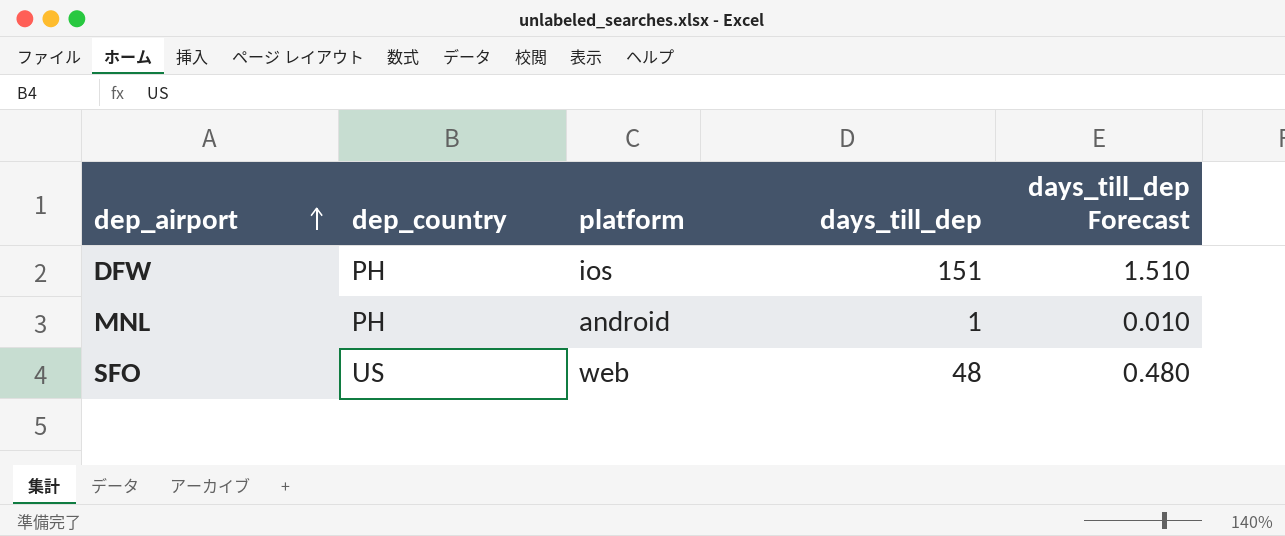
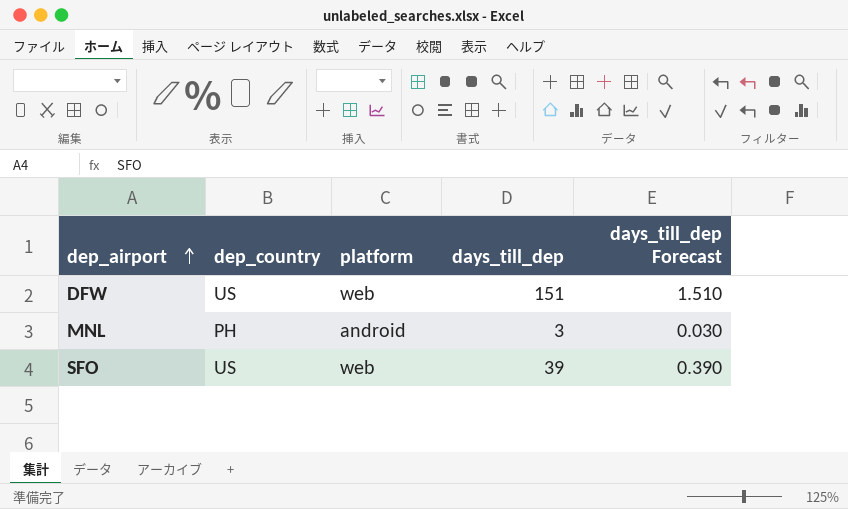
DFW | dep_country: PH -> US
DFW | platform: ios -> web
MNL | days_till_dep: 1 -> 3
MNL | days_till_dep Forecast: 0.010 -> 0.030
SFO | days_till_dep: 48 -> 39
SFO | days_till_dep Forecast: 0.480 -> 0.390

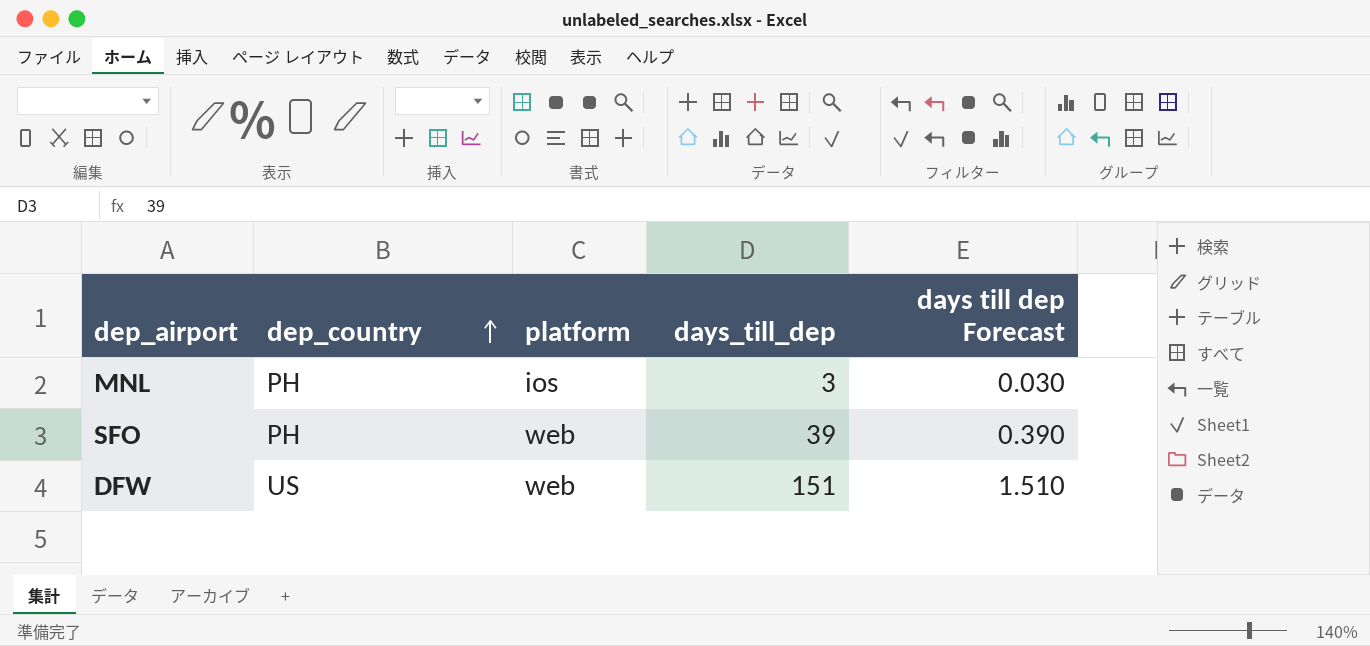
row order: dep_airport ascending -> dep_country ascending
column name: days_till_dep Forecast -> days till dep Forecast
MNL | platform: android -> ios
SFO | dep_country: US -> PH

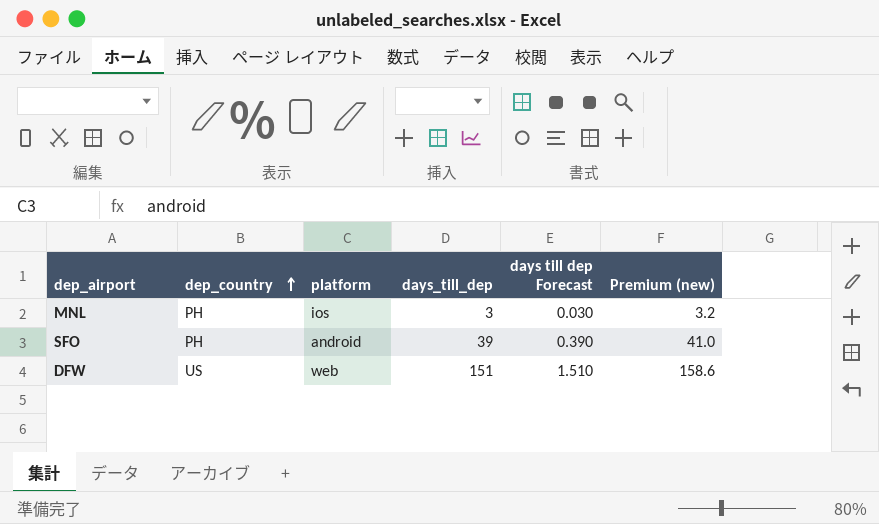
column Premium (new) | formula: none -> [days_till_dep] * 1.05
SFO | platform: web -> android

